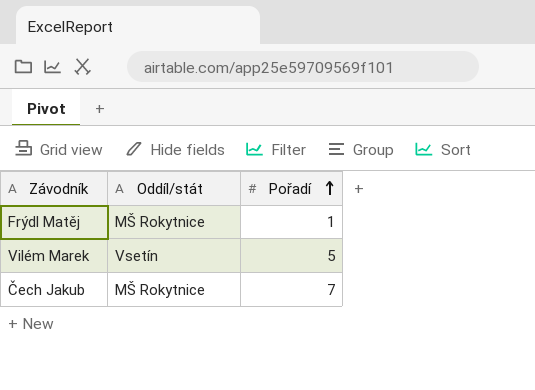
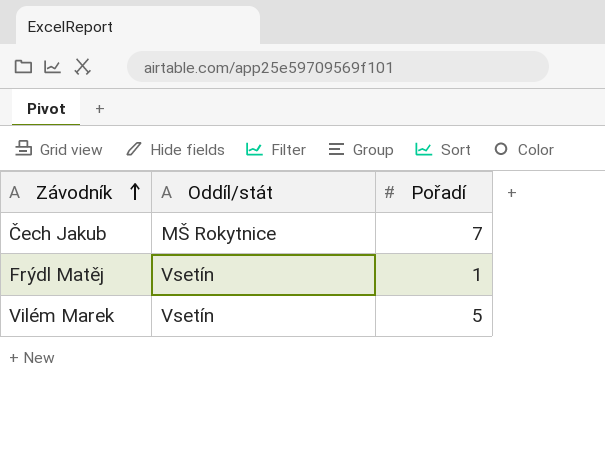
row order: Pořadí ascending -> Závodník ascending
Frýdl Matěj | Oddíl/stát: MŠ Rokytnice -> Vsetín

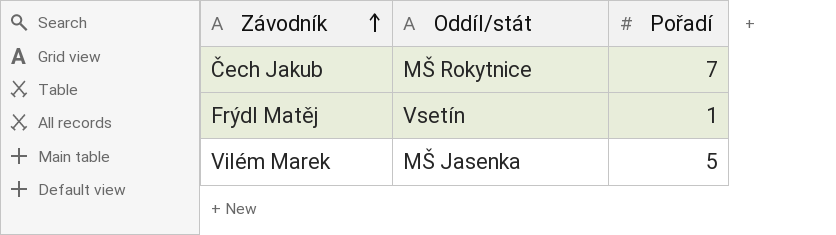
Vilém Marek | Oddíl/stát: Vsetín -> MŠ Jasenka

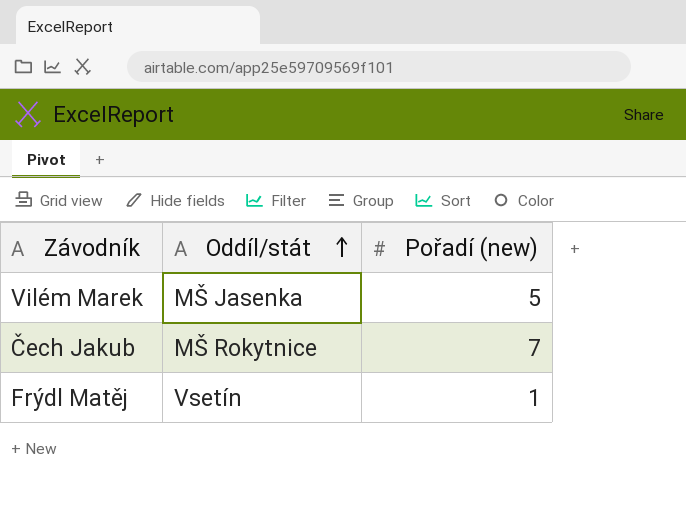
row order: Závodník ascending -> Oddíl/stát ascending
column name: Pořadí -> Pořadí (new)

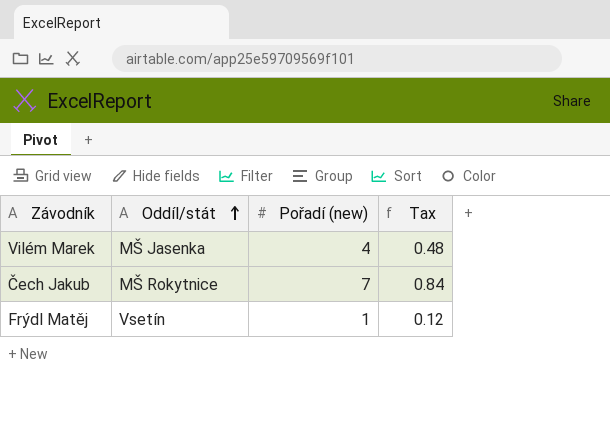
column Tax | formula: none -> [Pořadí (new)] * 0.12
Vilém Marek | Pořadí (new): 5 -> 4

